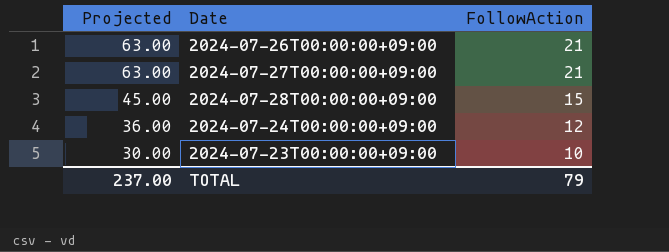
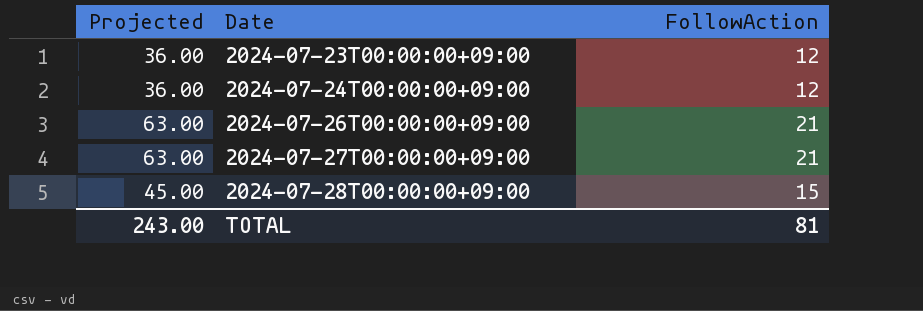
row order: Projected descending -> Date ascending
2024-07-23T00:00:00+09:00 | Projected: 30.00 -> 36.00
2024-07-23T00:00:00+09:00 | FollowAction: 10 -> 12
TOTAL | Projected: 237.00 -> 243.00
TOTAL | FollowAction: 79 -> 81

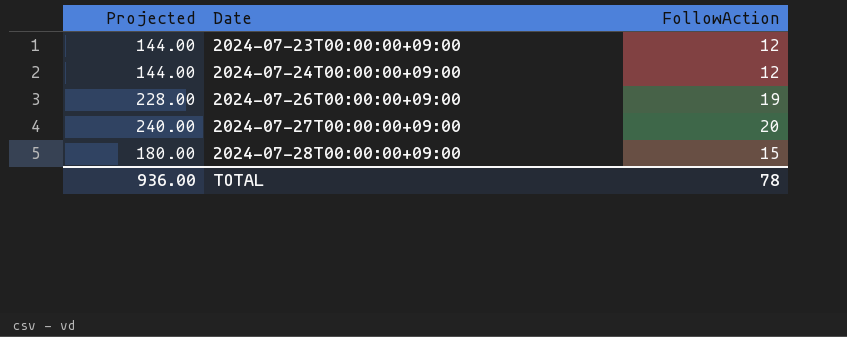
column Projected | formula: [FollowAction] * 3 -> [FollowAction] * 12
2024-07-26T00:00:00+09:00 | FollowAction: 21 -> 19
2024-07-27T00:00:00+09:00 | FollowAction: 21 -> 20
TOTAL | Projected: 243.00 -> 936.00
TOTAL | FollowAction: 81 -> 78

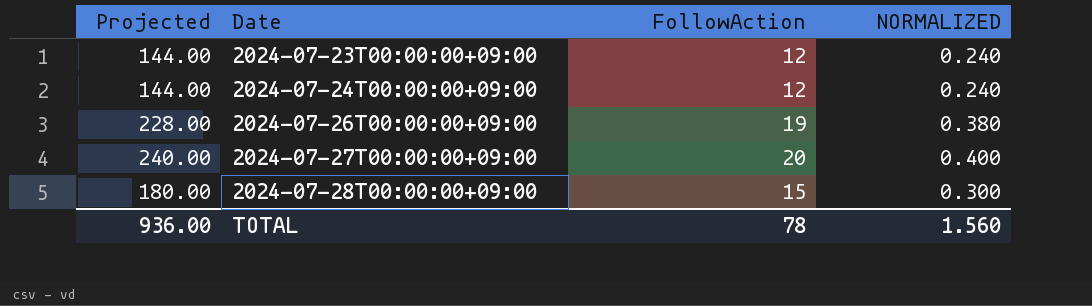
column NORMALIZED | formula: none -> [FollowAction] * 0.02

